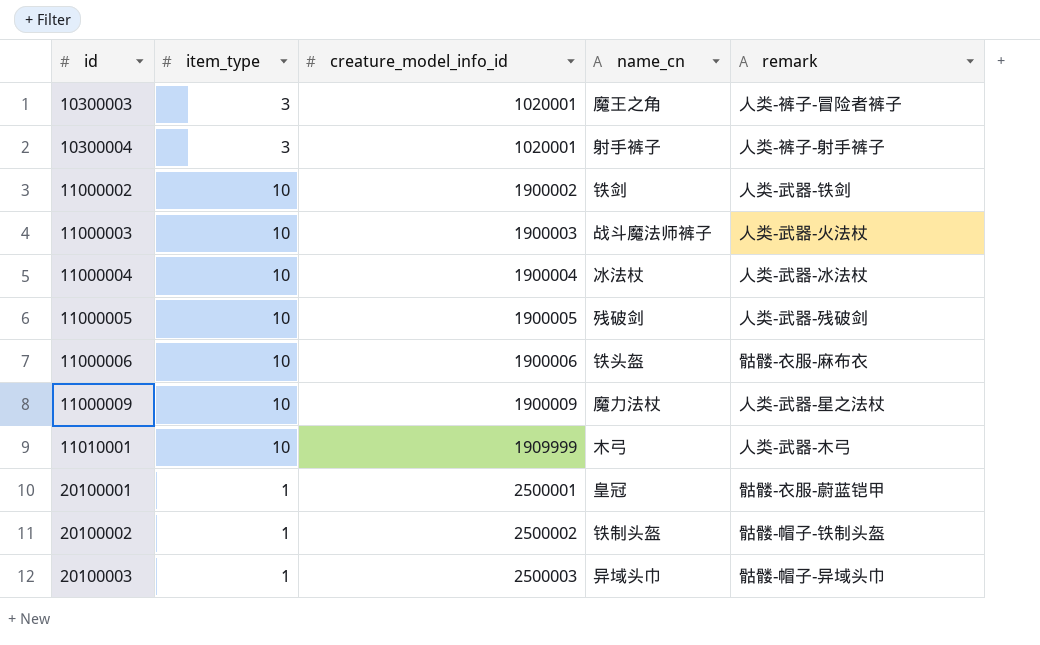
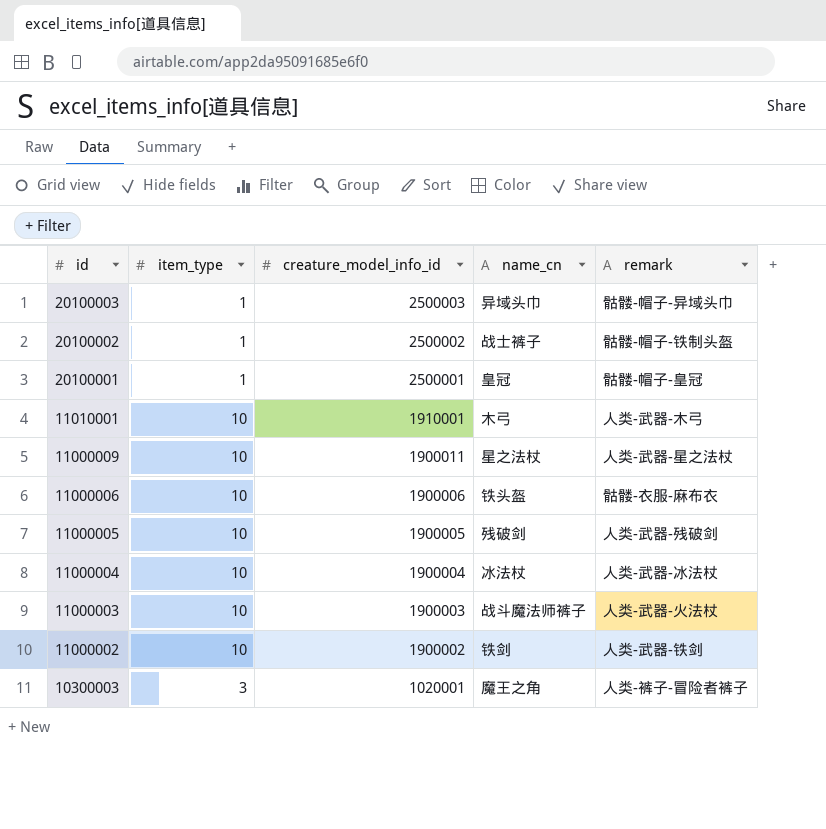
row order: id ascending -> id descending
row 10300004: 3 | 1020001 | 射手裤子 | 人类-裤子-射手裤子 -> none
20100002 | name_cn: 铁制头盔 -> 战士裤子
20100001 | remark: 骷髅-衣服-蔚蓝铠甲 -> 骷髅-帽子-皇冠
11010001 | creature_model_info_id: 1909999 -> 1910001
11000009 | creature_model_info_id: 1900009 -> 1900011
11000009 | name_cn: 魔力法杖 -> 星之法杖

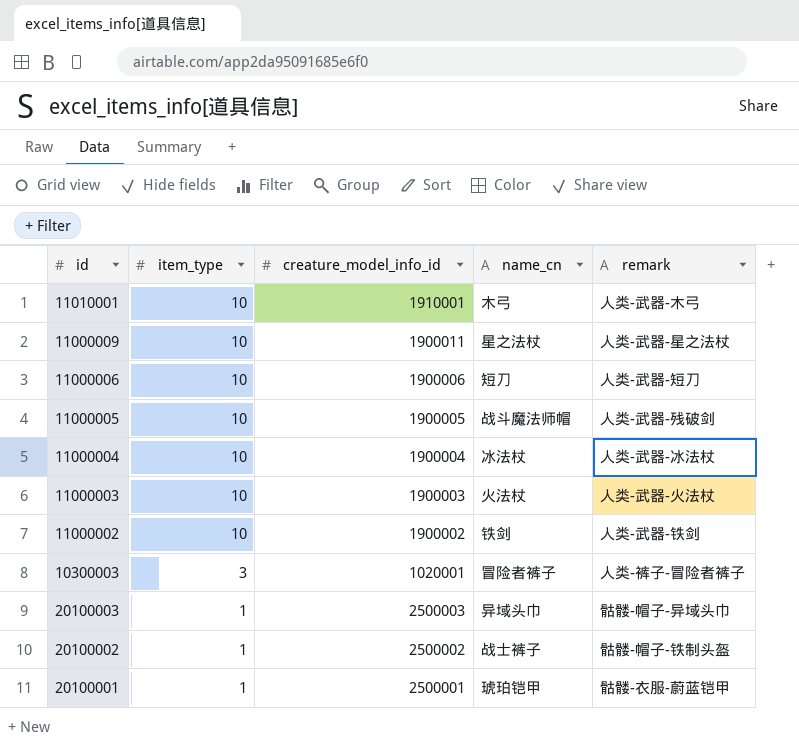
row order: id descending -> item_type descending
11000006 | name_cn: 铁头盔 -> 短刀
11000006 | remark: 骷髅-衣服-麻布衣 -> 人类-武器-短刀
11000005 | name_cn: 残破剑 -> 战斗魔法师帽
11000003 | name_cn: 战斗魔法师裤子 -> 火法杖
10300003 | name_cn: 魔王之角 -> 冒险者裤子
20100001 | name_cn: 皇冠 -> 琥珀铠甲
20100001 | remark: 骷髅-帽子-皇冠 -> 骷髅-衣服-蔚蓝铠甲

